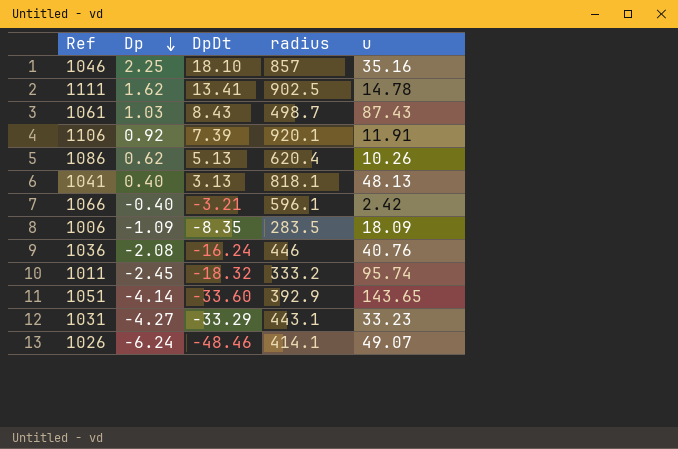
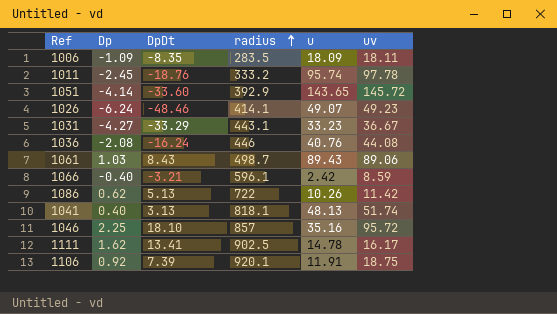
row order: Dp descending -> radius ascending
column uv | position: none -> 6
1011 | DpDt: -18.32 -> -18.76
1061 | u: 87.43 -> 89.43
1086 | radius: 620.4 -> 722

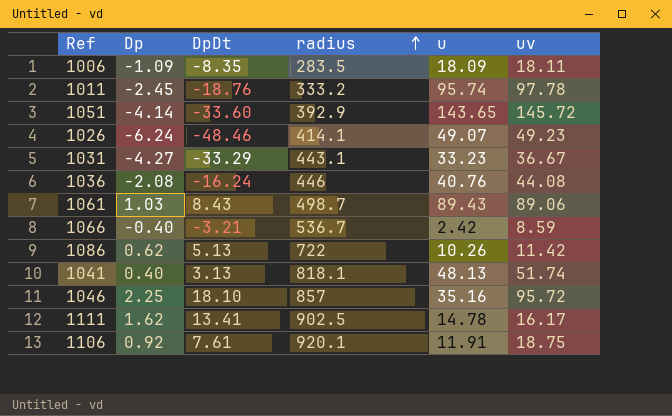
1066 | radius: 596.1 -> 536.7
1106 | DpDt: 7.39 -> 7.61

